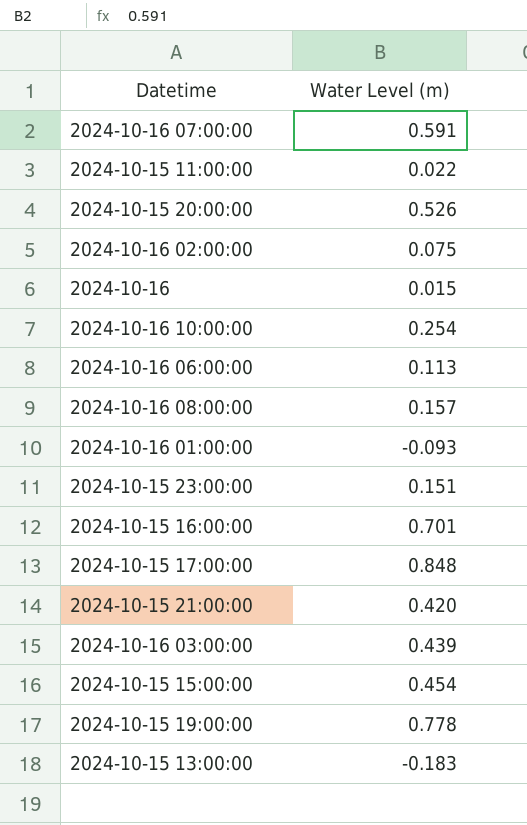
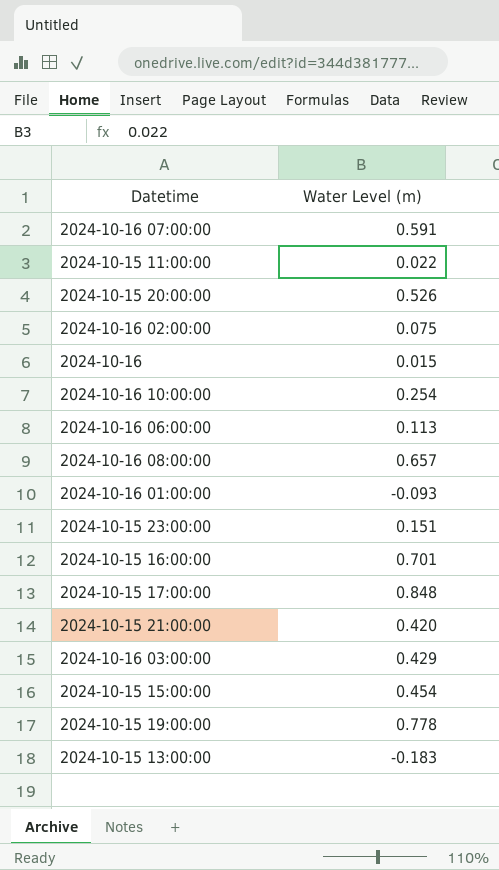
2024-10-16 08:00:00 | Water Level (m): 0.157 -> 0.657
2024-10-16 03:00:00 | Water Level (m): 0.439 -> 0.429

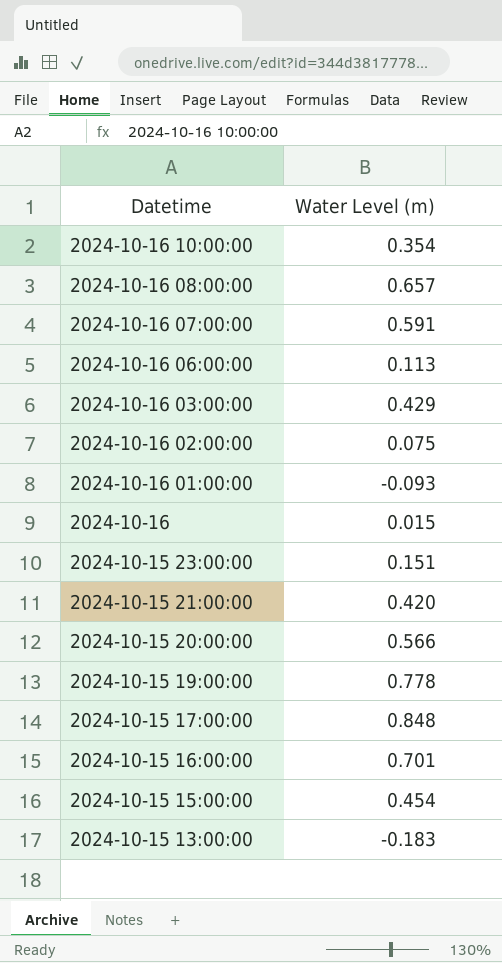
row order: none -> Datetime descending
row 2024-10-15 11:00:00: 0.022 -> none
2024-10-16 10:00:00 | Water Level (m): 0.254 -> 0.354
2024-10-15 20:00:00 | Water Level (m): 0.526 -> 0.566

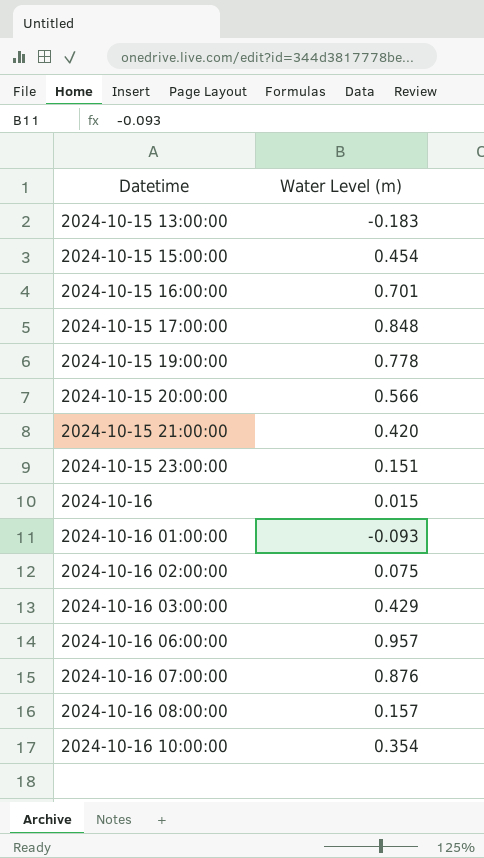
row order: Datetime descending -> Datetime ascending
2024-10-16 06:00:00 | Water Level (m): 0.113 -> 0.957
2024-10-16 07:00:00 | Water Level (m): 0.591 -> 0.876
2024-10-16 08:00:00 | Water Level (m): 0.657 -> 0.157

